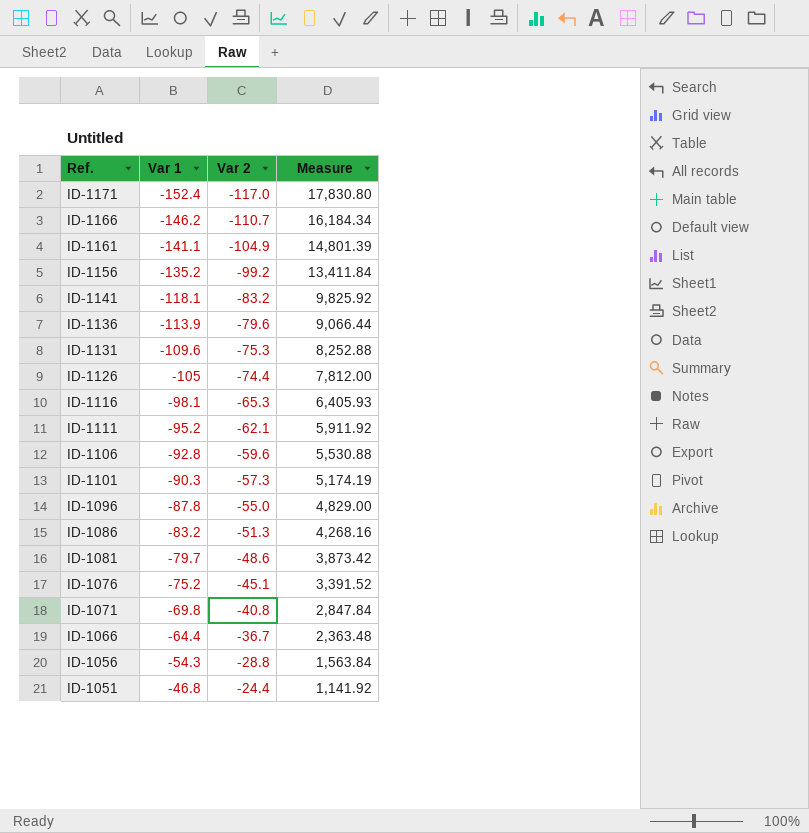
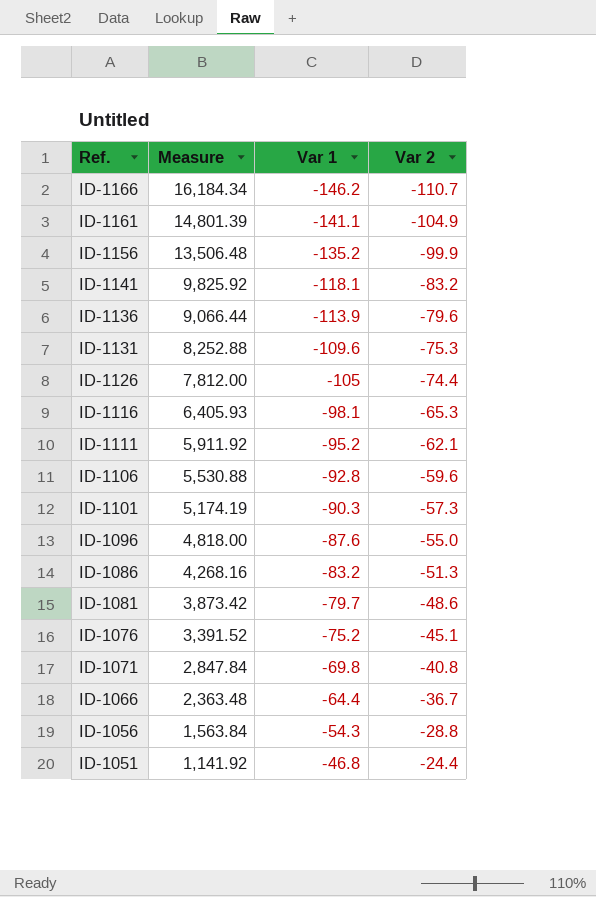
column Measure | position: 4 -> 2
row ID-1171: -152.4 | -117.0 | 17,830.80 -> none
ID-1156 | Measure: 13,411.84 -> 13,506.48
ID-1156 | Var 2: -99.2 -> -99.9
ID-1096 | Measure: 4,829.00 -> 4,818.00
ID-1096 | Var 1: -87.8 -> -87.6

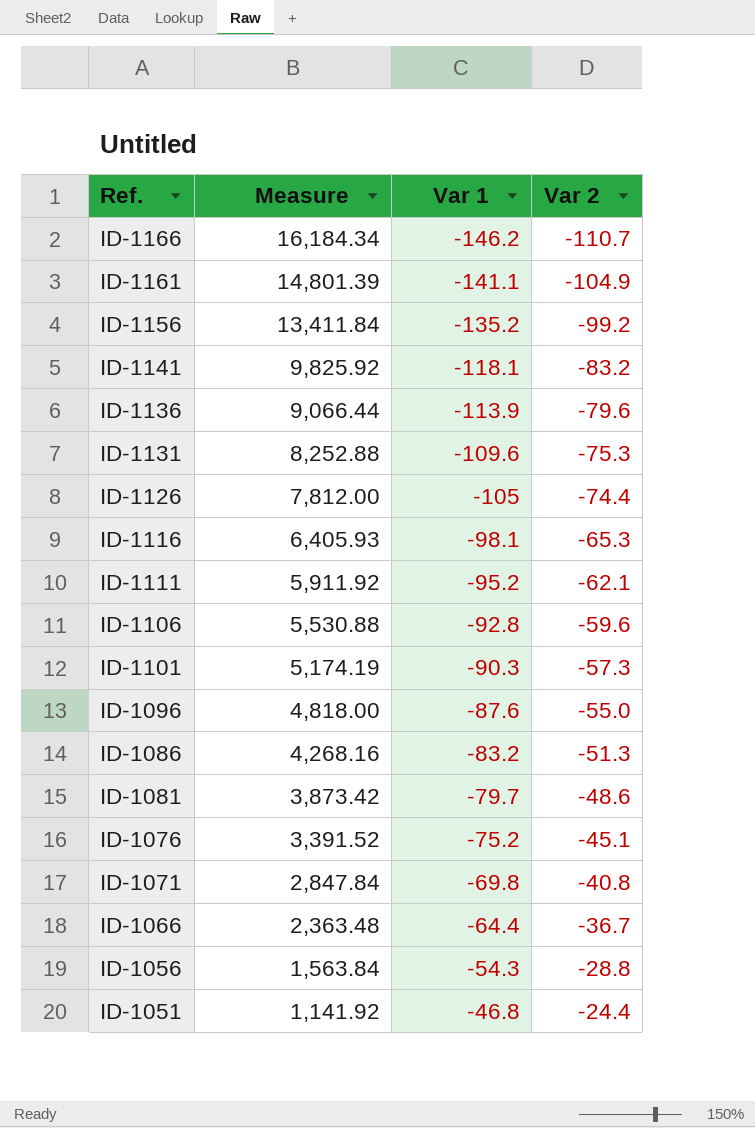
ID-1156 | Measure: 13,506.48 -> 13,411.84
ID-1156 | Var 2: -99.9 -> -99.2

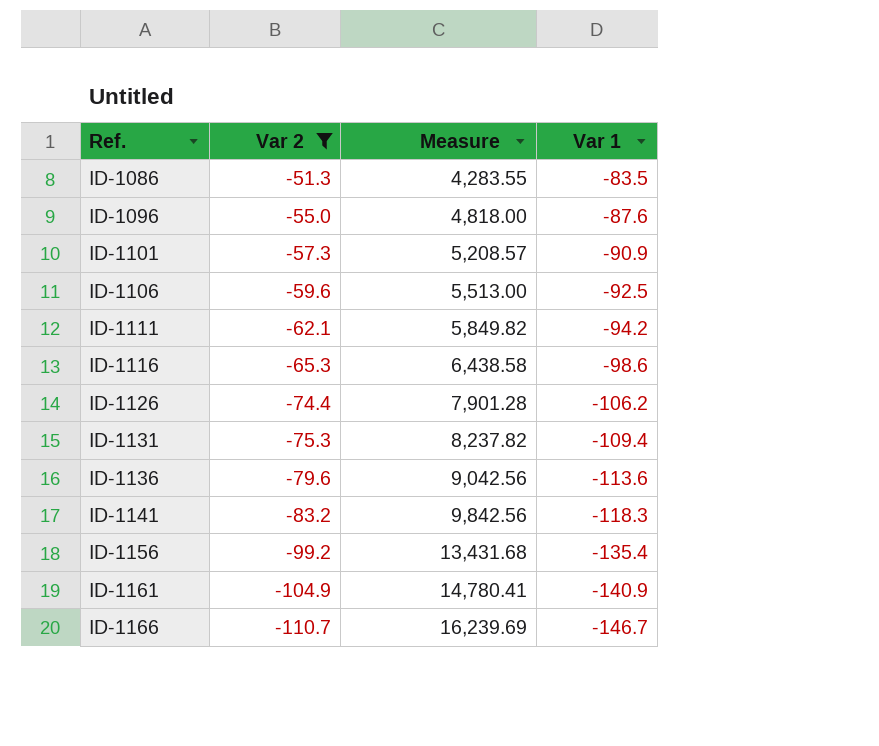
filter: none -> Var 2 <= -51.3
row order: Ref. descending -> Ref. ascending
column Var 2 | position: 4 -> 2
ID-1086 | Measure: 4,268.16 -> 4,283.55
ID-1086 | Var 1: -83.2 -> -83.5
ID-1101 | Measure: 5,174.19 -> 5,208.57
ID-1101 | Var 1: -90.3 -> -90.9
ID-1106 | Measure: 5,530.88 -> 5,513.00
ID-1106 | Var 1: -92.8 -> -92.5
ID-1111 | Measure: 5,911.92 -> 5,849.82
ID-1111 | Var 1: -95.2 -> -94.2
ID-1116 | Measure: 6,405.93 -> 6,438.58
ID-1116 | Var 1: -98.1 -> -98.6
ID-1126 | Measure: 7,812.00 -> 7,901.28
ID-1126 | Var 1: -105 -> -106.2
ID-1131 | Measure: 8,252.88 -> 8,237.82
ID-1131 | Var 1: -109.6 -> -109.4
ID-1136 | Measure: 9,066.44 -> 9,042.56
ID-1136 | Var 1: -113.9 -> -113.6
ID-1141 | Measure: 9,825.92 -> 9,842.56
ID-1141 | Var 1: -118.1 -> -118.3
ID-1156 | Measure: 13,411.84 -> 13,431.68
ID-1156 | Var 1: -135.2 -> -135.4
ID-1161 | Measure: 14,801.39 -> 14,780.41
ID-1161 | Var 1: -141.1 -> -140.9
ID-1166 | Measure: 16,184.34 -> 16,239.69
ID-1166 | Var 1: -146.2 -> -146.7

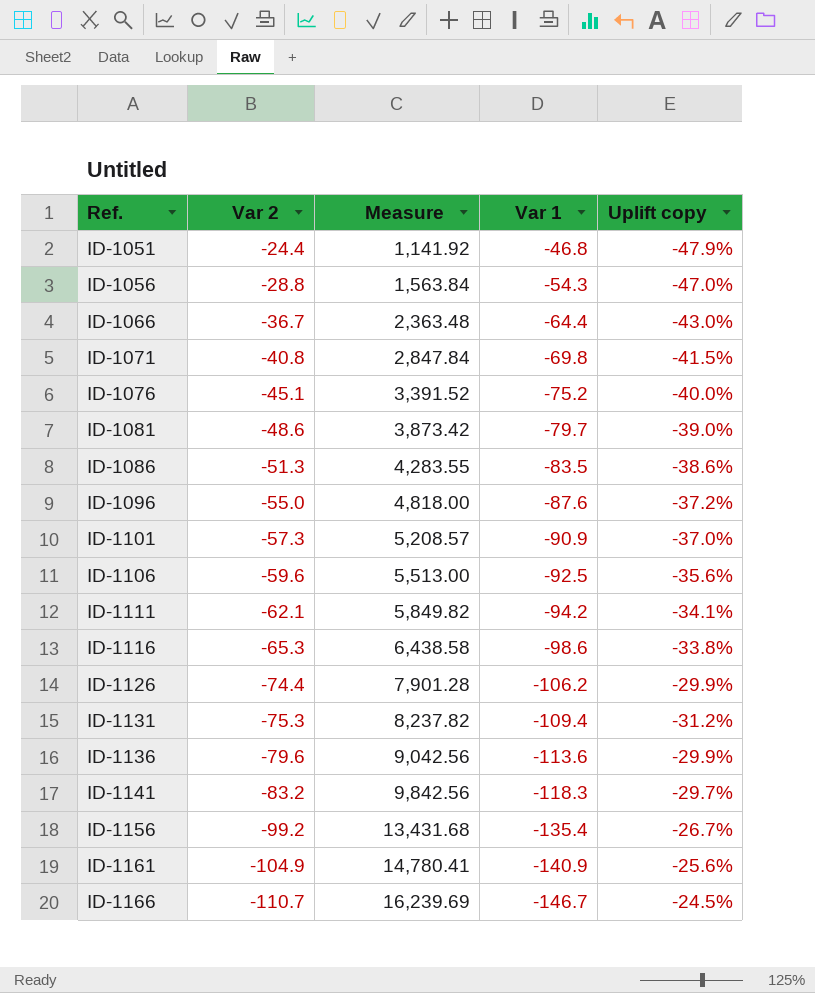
filter: Var 2 <= -51.3 -> none
column Uplift copy | formula: none -> ([Var 2] - [Var 1]) / [Var 1]

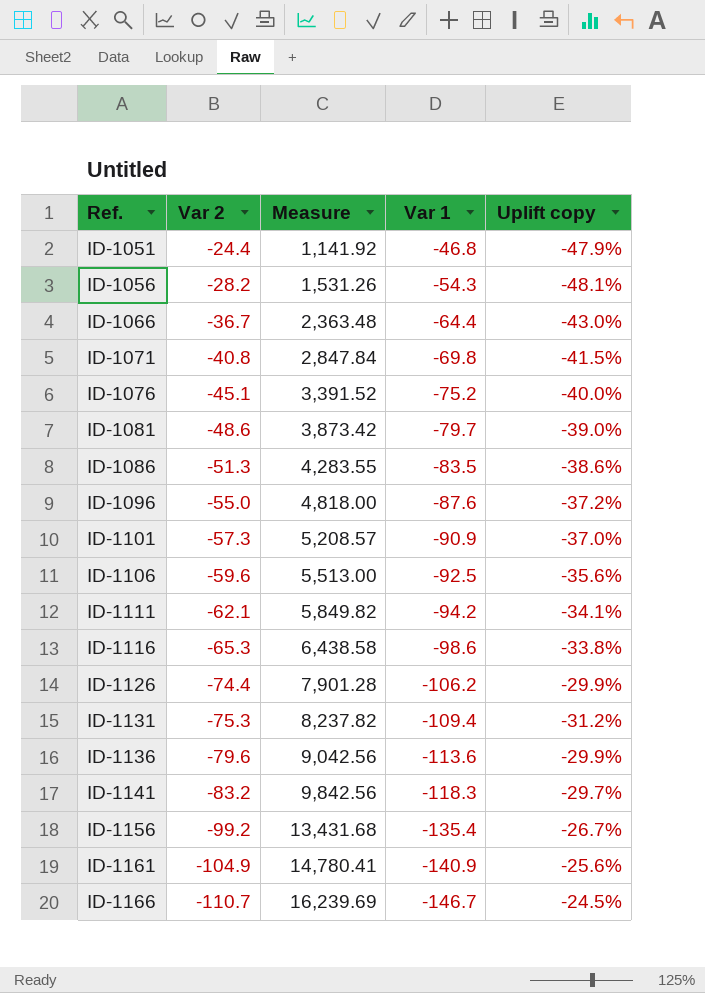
ID-1056 | Var 2: -28.8 -> -28.2
ID-1056 | Measure: 1,563.84 -> 1,531.26
ID-1056 | Uplift copy: -47.0% -> -48.1%

